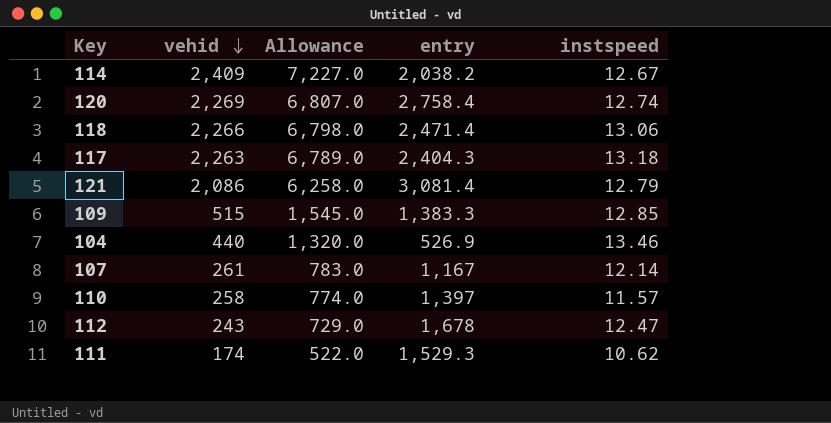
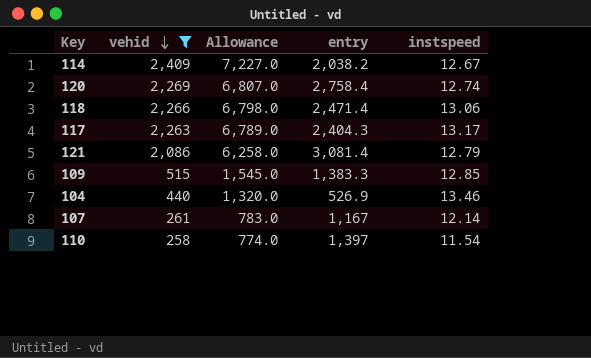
filter: none -> vehid >= 258
117 | instspeed: 13.18 -> 13.17
110 | instspeed: 11.57 -> 11.54

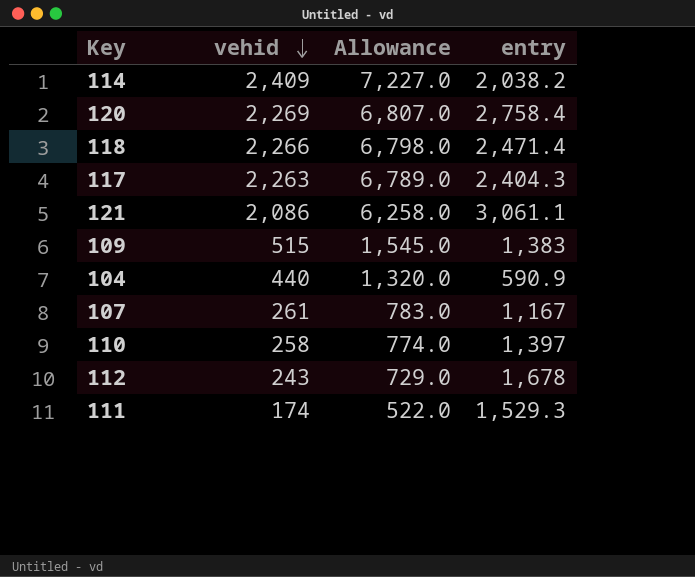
filter: vehid >= 258 -> none
column instspeed | position: 5 -> none
121 | entry: 3,081.4 -> 3,061.1
109 | entry: 1,383.3 -> 1,383
104 | entry: 526.9 -> 590.9

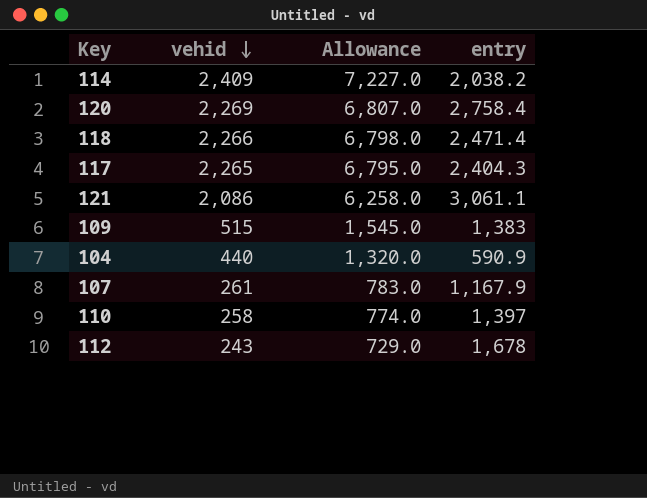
row 111: 174 | 522.0 | 1,529.3 -> none
117 | vehid: 2,263 -> 2,265
117 | Allowance: 6,789.0 -> 6,795.0
107 | entry: 1,167 -> 1,167.9

